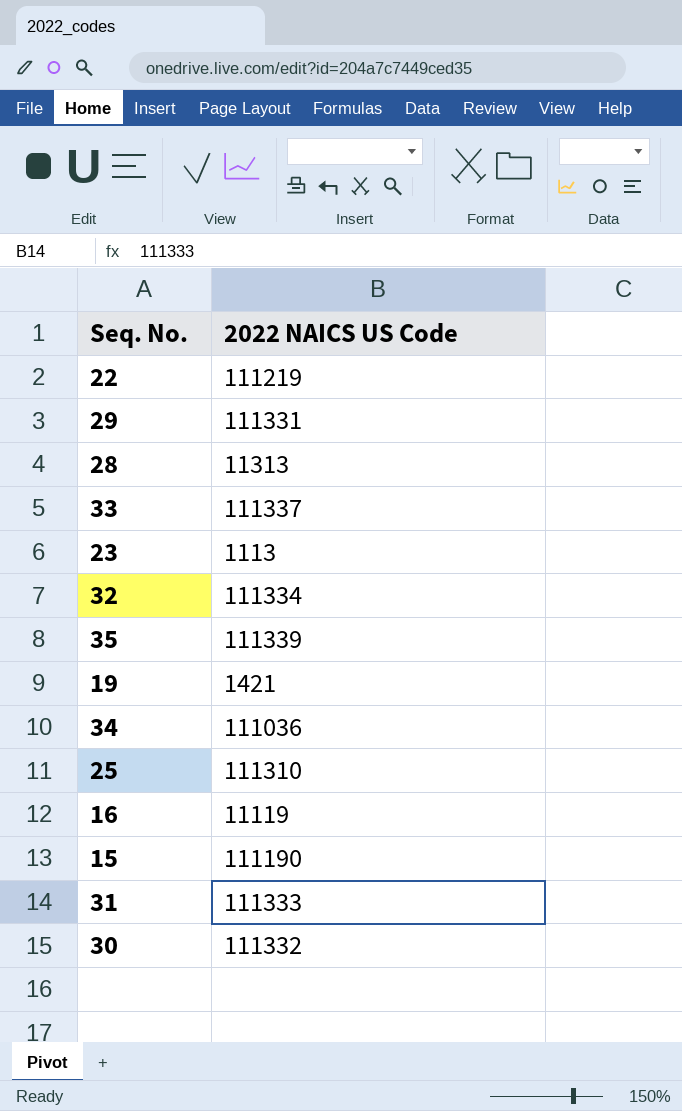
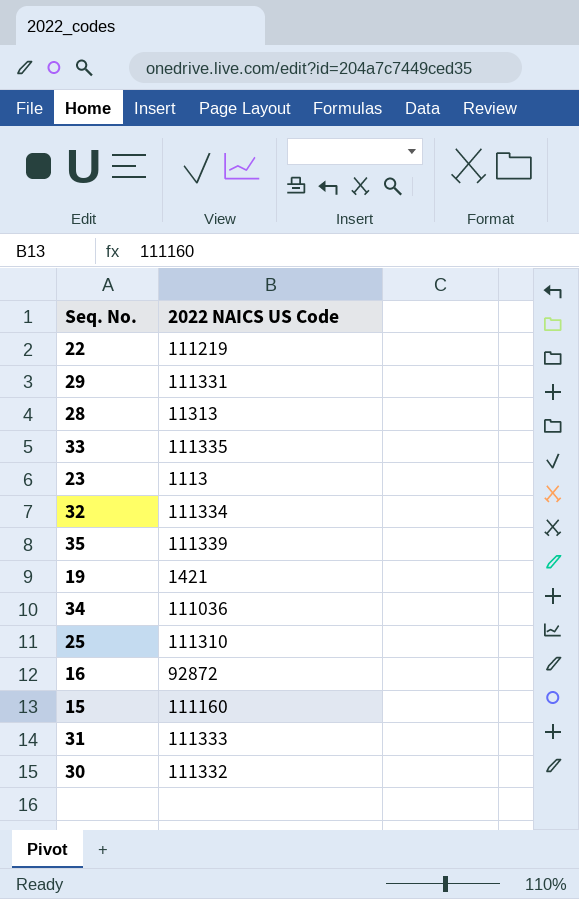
33 | 2022 NAICS US Code: 111337 -> 111335
16 | 2022 NAICS US Code: 11119 -> 92872
15 | 2022 NAICS US Code: 111190 -> 111160

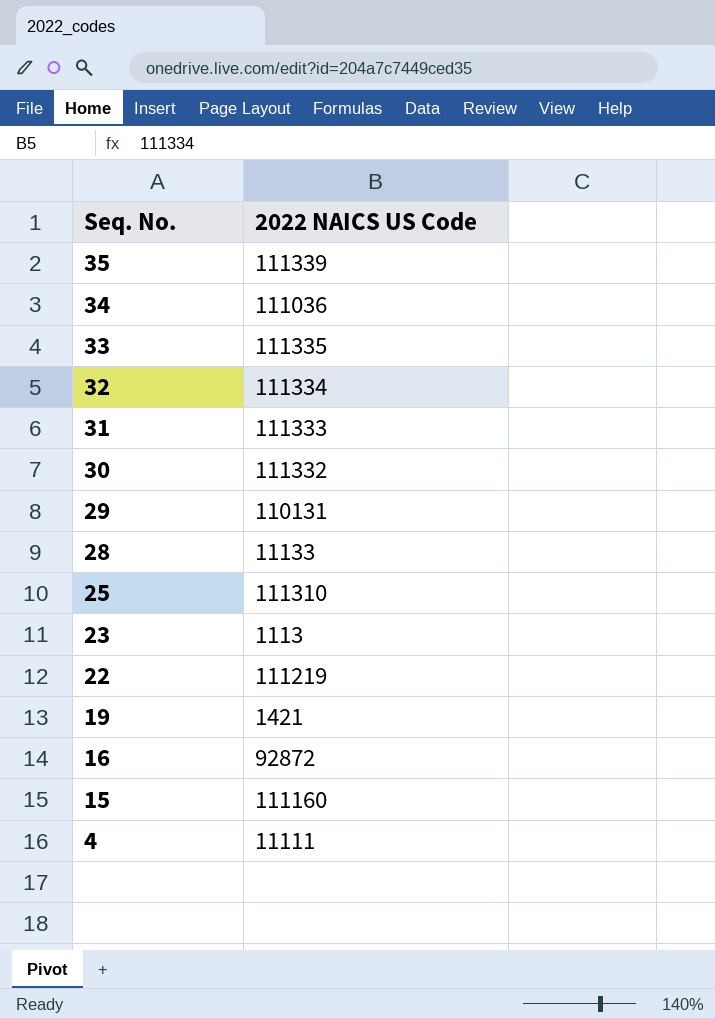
row order: none -> Seq. No. descending
29 | 2022 NAICS US Code: 111331 -> 110131
28 | 2022 NAICS US Code: 11313 -> 11133
row 4: none -> 11111

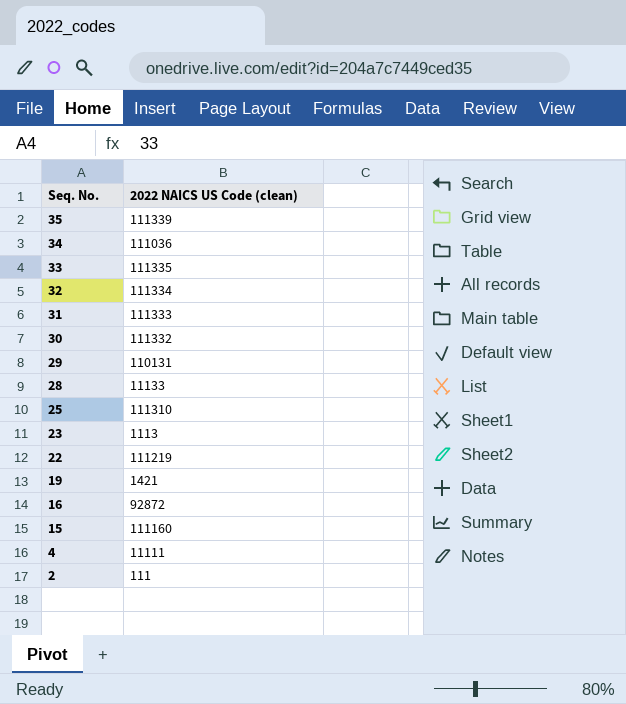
column name: 2022 NAICS US Code -> 2022 NAICS US Code (clean)
row 2: none -> 111

